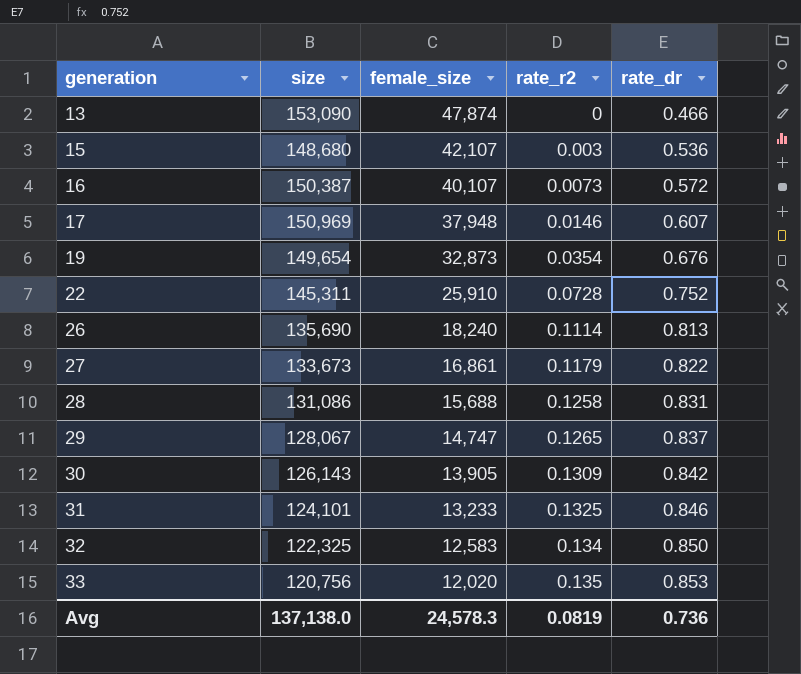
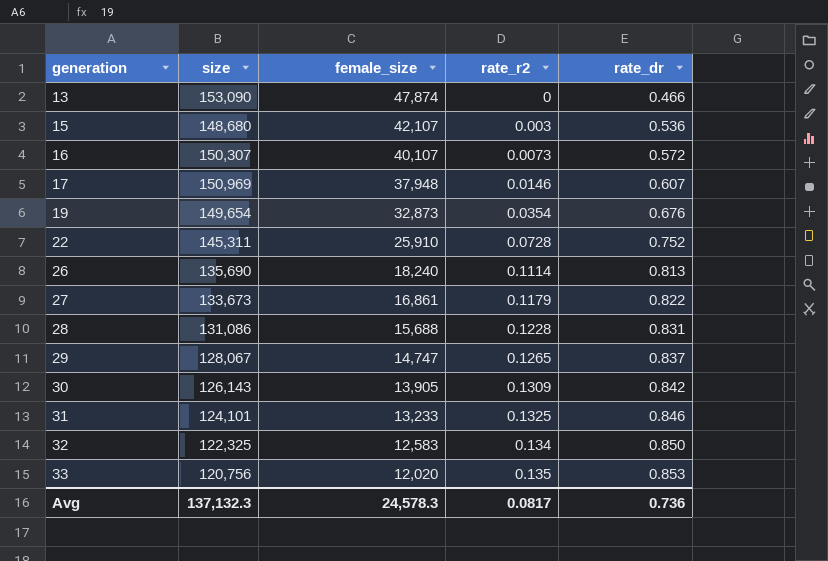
16 | size: 150,387 -> 150,307
28 | rate_r2: 0.1258 -> 0.1228
Avg | size: 137,138.0 -> 137,132.3
Avg | rate_r2: 0.0819 -> 0.0817

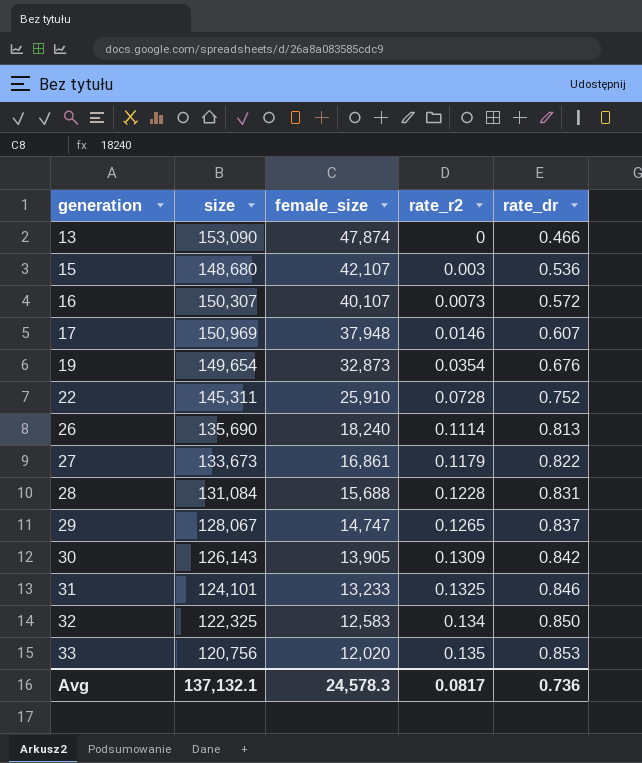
28 | size: 131,086 -> 131,084
Avg | size: 137,132.3 -> 137,132.1

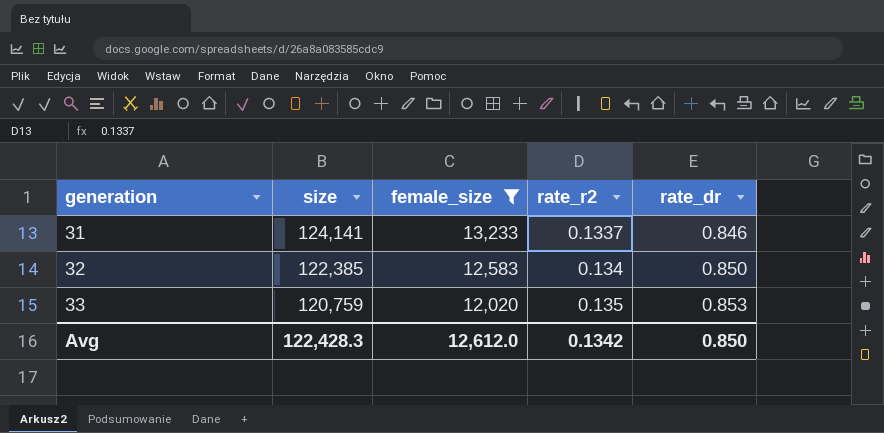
filter: none -> female_size <= 13,233
31 | size: 124,101 -> 124,141
31 | rate_r2: 0.1325 -> 0.1337
32 | size: 122,325 -> 122,385
33 | size: 120,756 -> 120,759
Avg | size: 137,132.1 -> 122,428.3
Avg | female_size: 24,578.3 -> 12,612.0
Avg | rate_r2: 0.0817 -> 0.1342
Avg | rate_dr: 0.736 -> 0.850

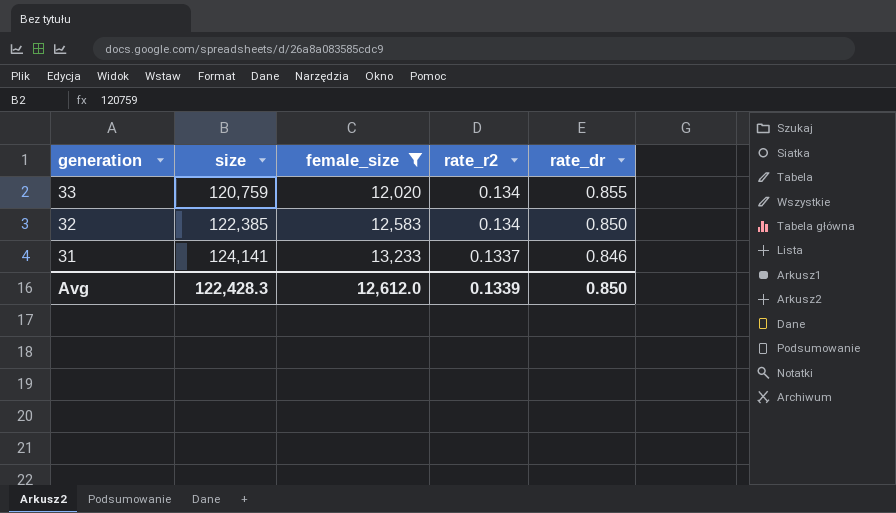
row order: generation ascending -> generation descending
33 | rate_r2: 0.135 -> 0.134
33 | rate_dr: 0.853 -> 0.855
Avg | rate_r2: 0.1342 -> 0.1339

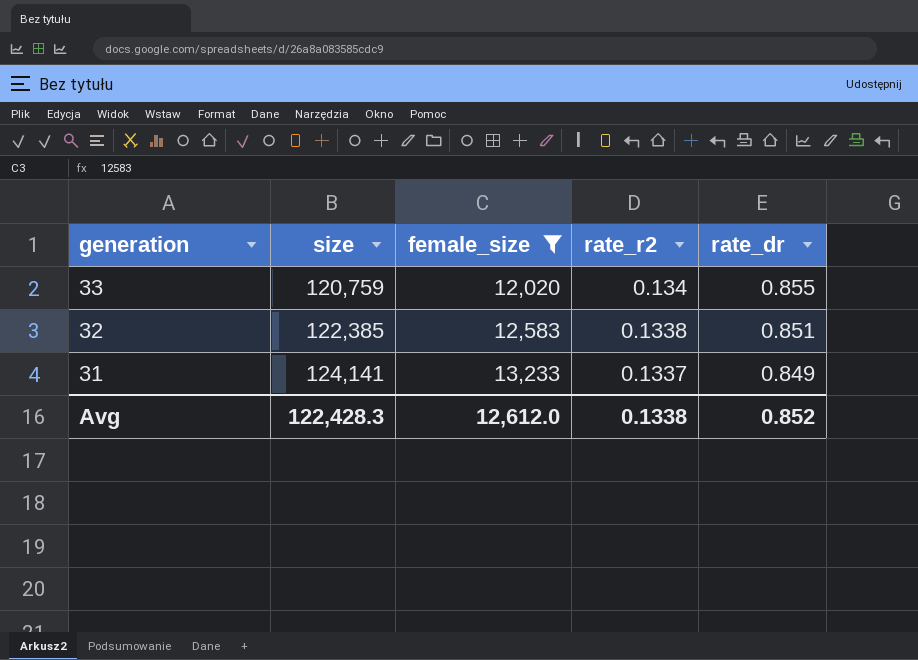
32 | rate_r2: 0.134 -> 0.1338
32 | rate_dr: 0.850 -> 0.851
31 | rate_dr: 0.846 -> 0.849
Avg | rate_r2: 0.1339 -> 0.1338
Avg | rate_dr: 0.850 -> 0.852

